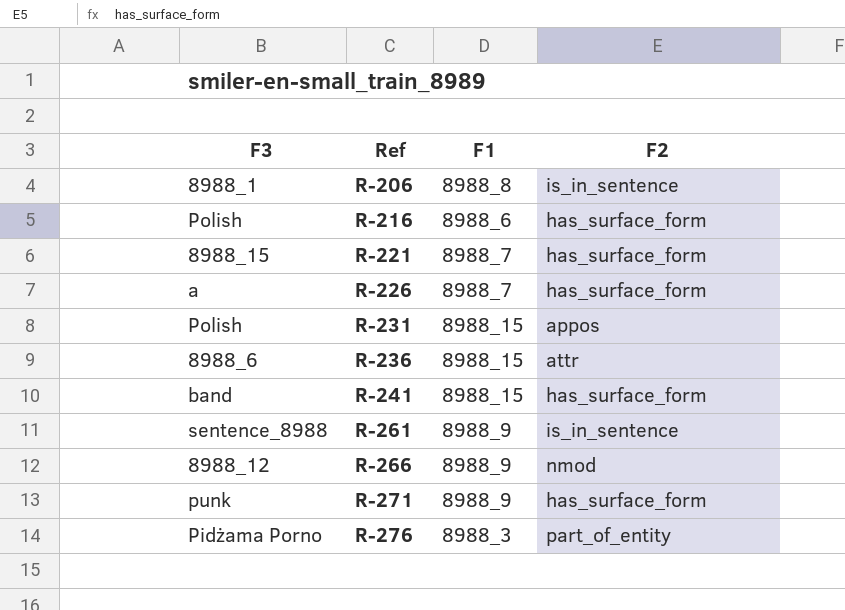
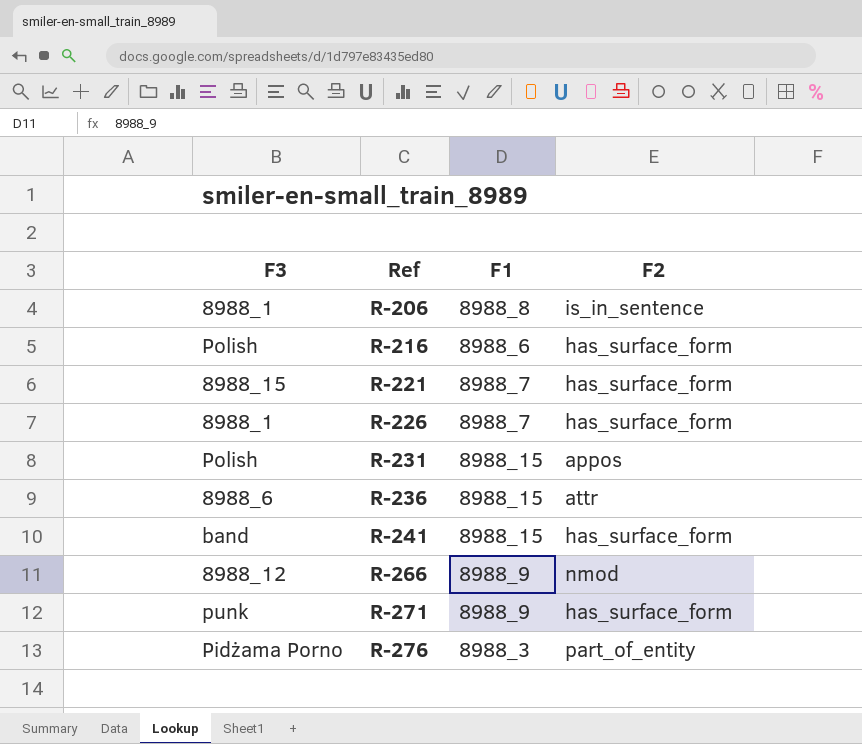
row R-261: sentence_8988 | 8988_9 | is_in_sentence -> none
R-226 | F3: a -> 8988_1

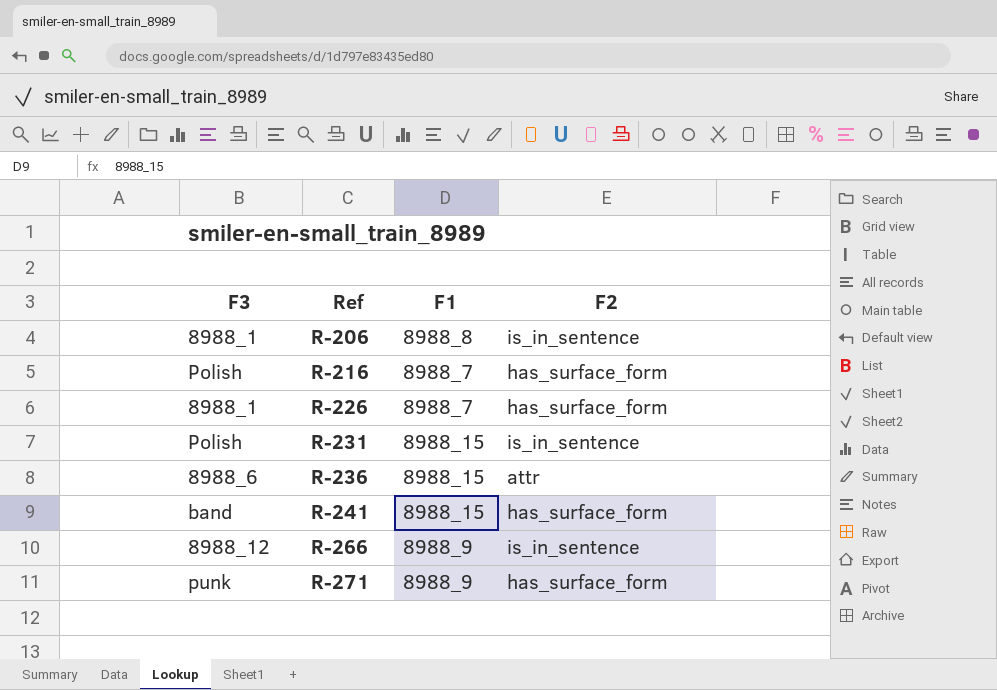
row R-221: 8988_15 | 8988_7 | has_surface_form -> none
row R-276: Pidżama Porno | 8988_3 | part_of_entity -> none
R-216 | F1: 8988_6 -> 8988_7
R-231 | F2: appos -> is_in_sentence
R-266 | F2: nmod -> is_in_sentence

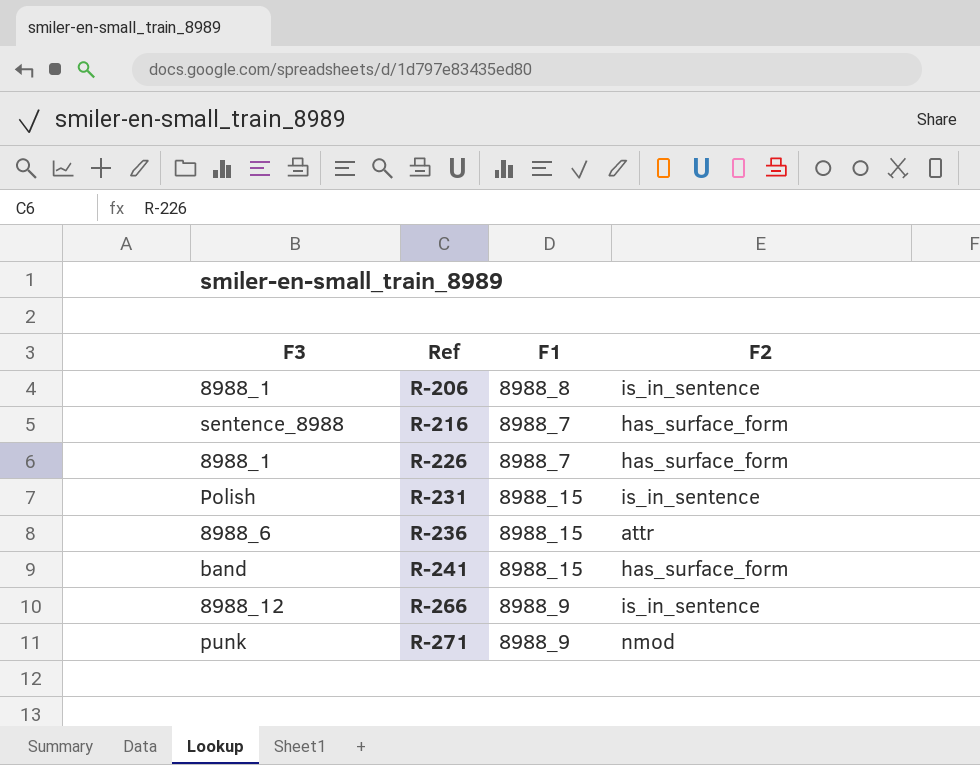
R-216 | F3: Polish -> sentence_8988
R-271 | F2: has_surface_form -> nmod

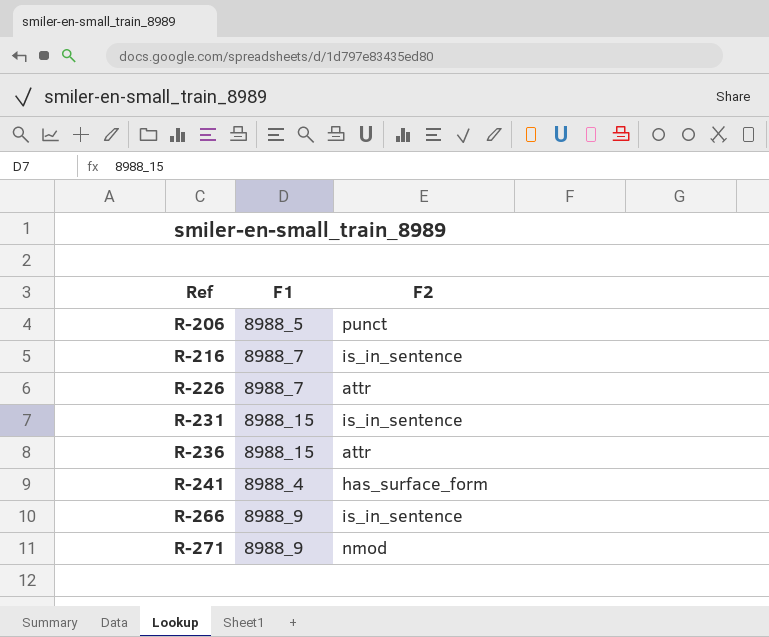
column F3 | position: 1 -> none
R-206 | F1: 8988_8 -> 8988_5
R-206 | F2: is_in_sentence -> punct
R-216 | F2: has_surface_form -> is_in_sentence
R-226 | F2: has_surface_form -> attr
R-241 | F1: 8988_15 -> 8988_4

